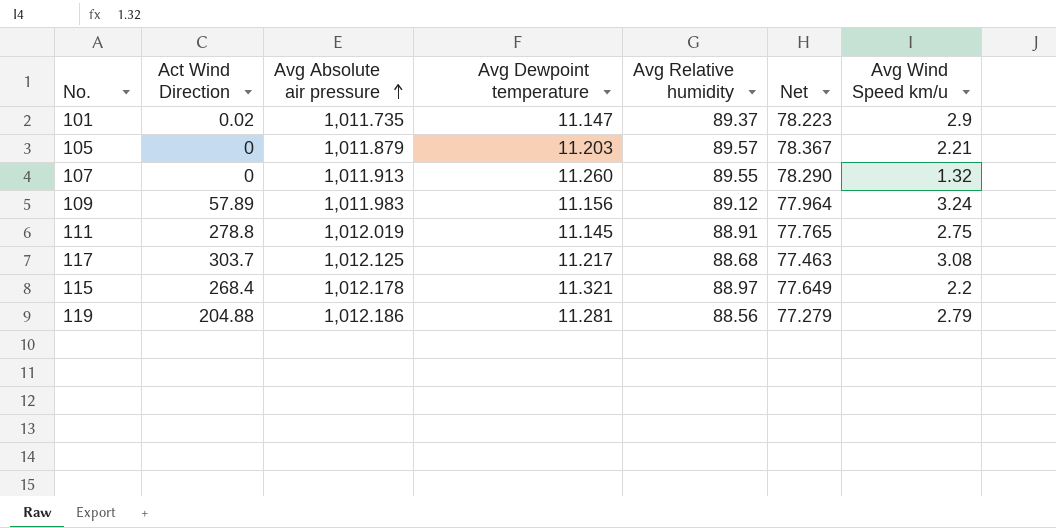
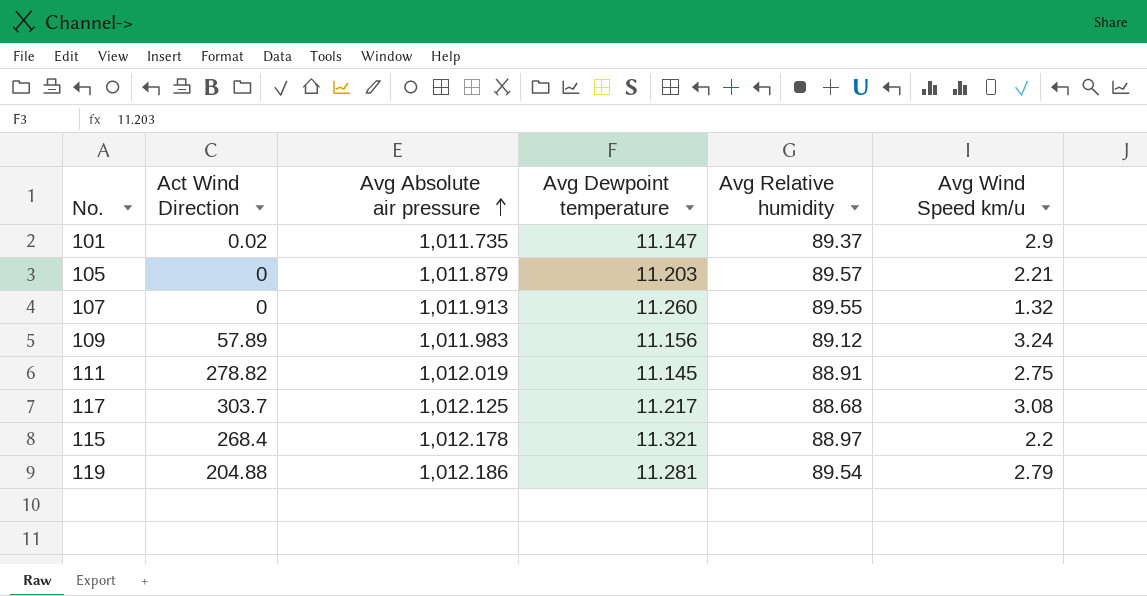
column Net | formula: [Avg Relative humidity] - [Avg Dewpoint temperature] -> none
111 | Act Wind Direction: 278.8 -> 278.82
119 | Avg Relative humidity: 88.56 -> 89.54

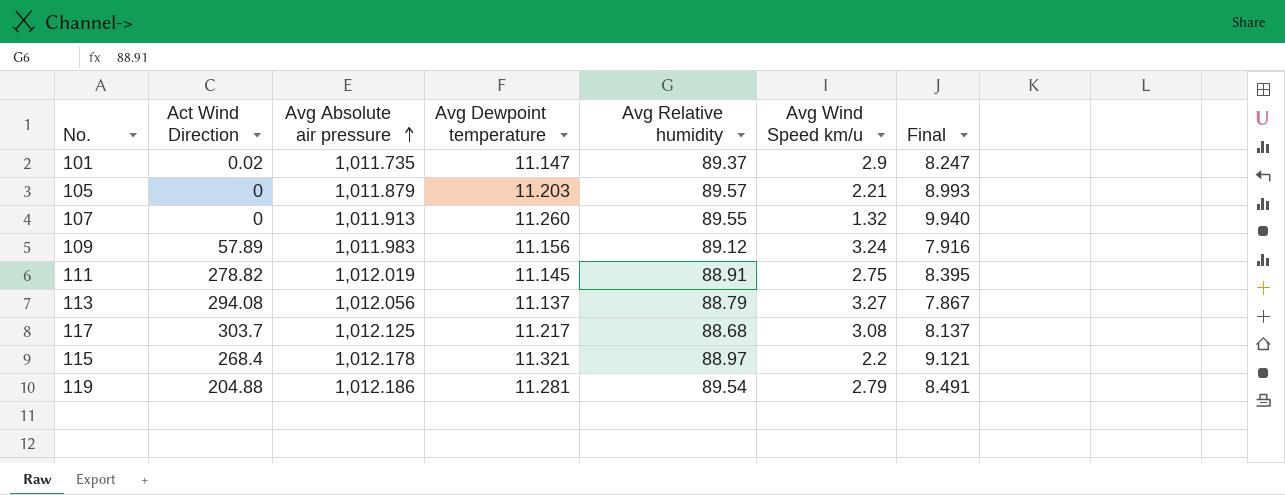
column Final | formula: none -> [Avg Dewpoint temperature] - [Avg Wind Speed km/u]
row 113: none -> 294.08 | 1,012.056 | 11.137 | 88.79 | 3.27 | 7.867

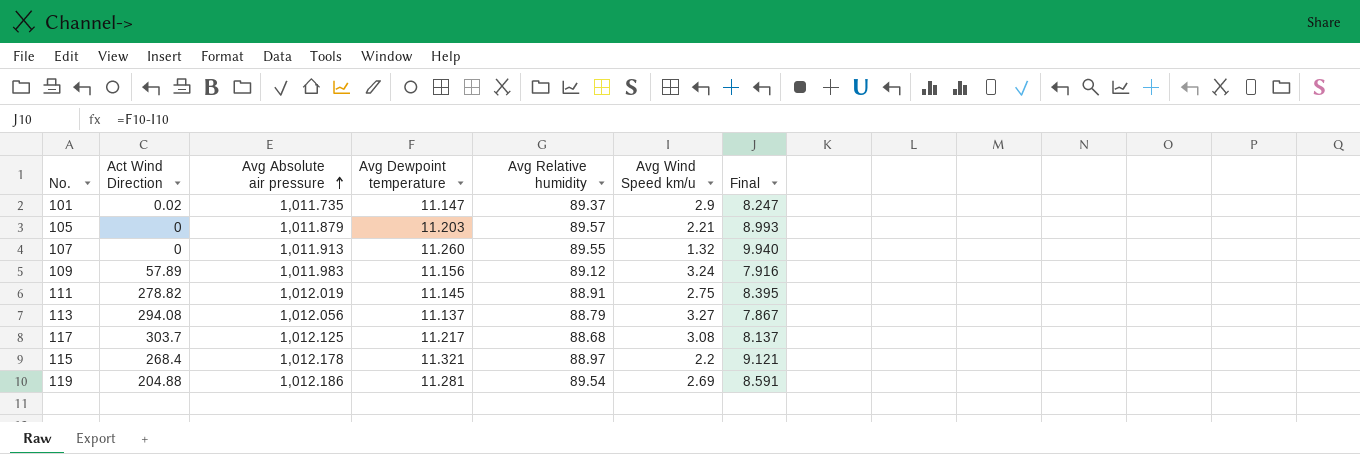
119 | Avg Wind Speed km/u: 2.79 -> 2.69
119 | Final: 8.491 -> 8.591

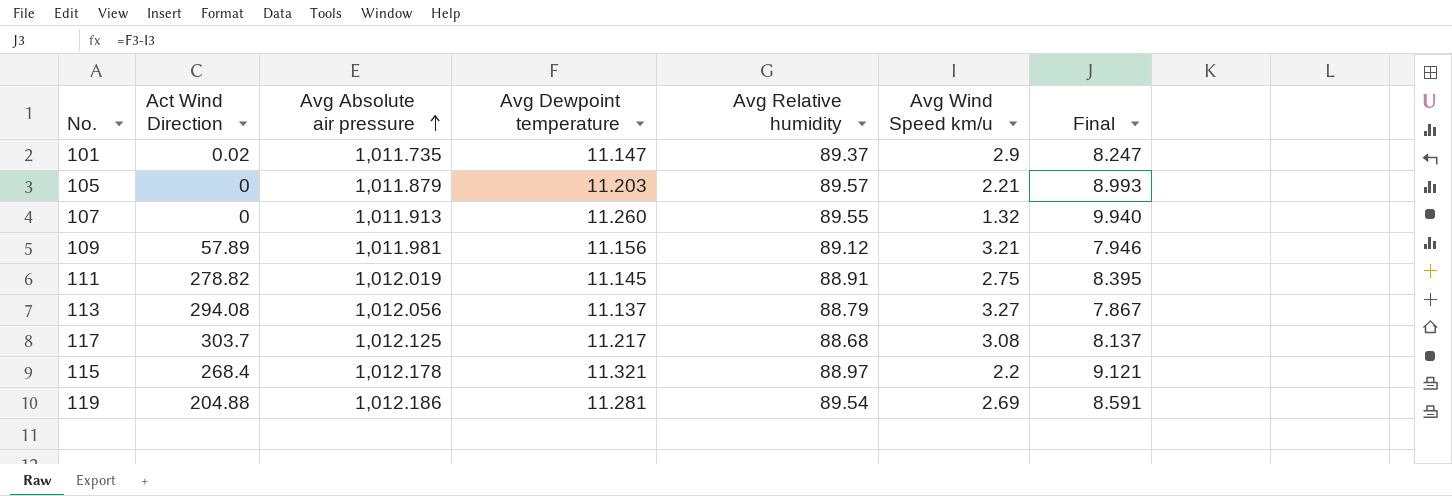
109 | Avg Absolute air pressure: 1,011.983 -> 1,011.981
109 | Avg Wind Speed km/u: 3.24 -> 3.21
109 | Final: 7.916 -> 7.946

